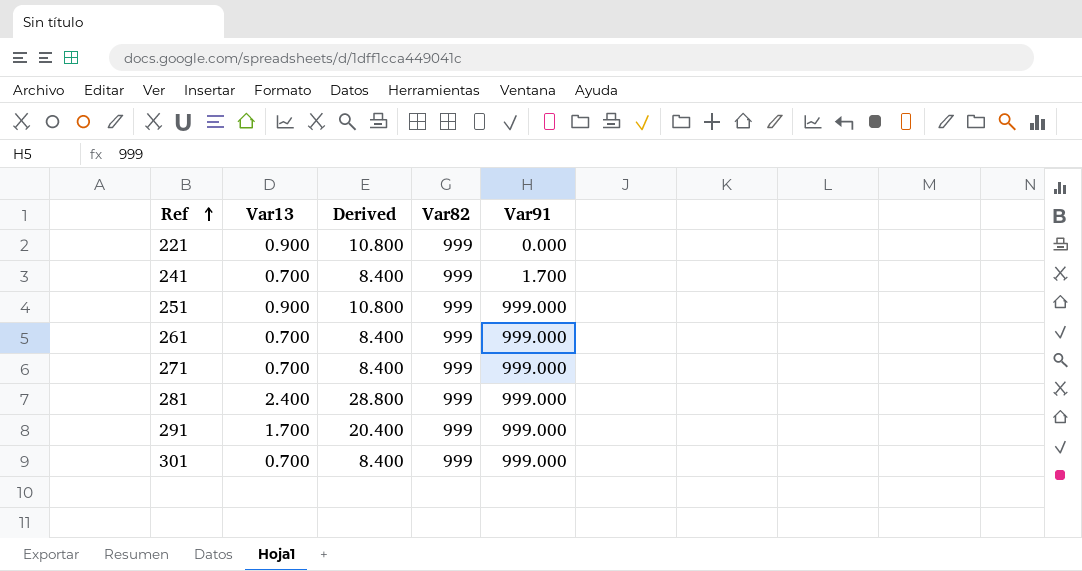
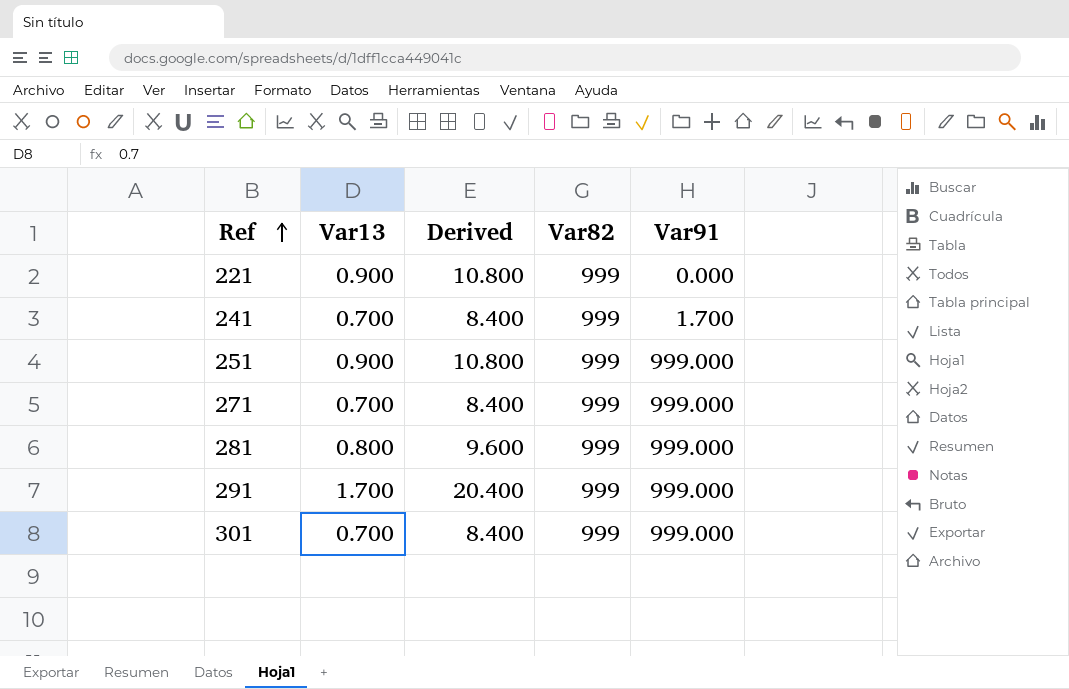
row 261: 0.700 | 8.400 | 999 | 999.000 -> none
281 | Var13: 2.400 -> 0.800
281 | Derived: 28.800 -> 9.600

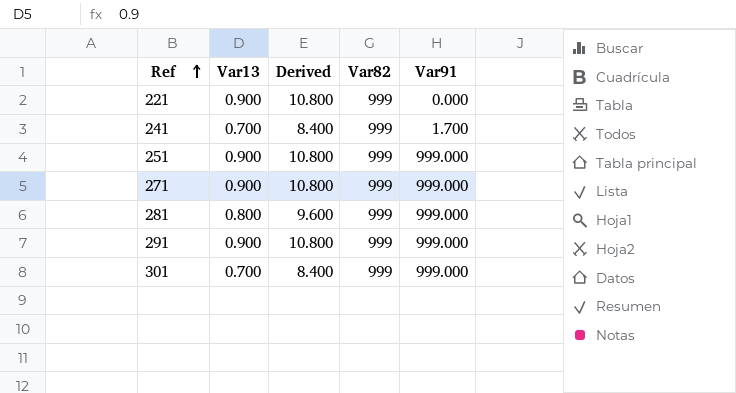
271 | Var13: 0.700 -> 0.900
271 | Derived: 8.400 -> 10.800
291 | Var13: 1.700 -> 0.900
291 | Derived: 20.400 -> 10.800

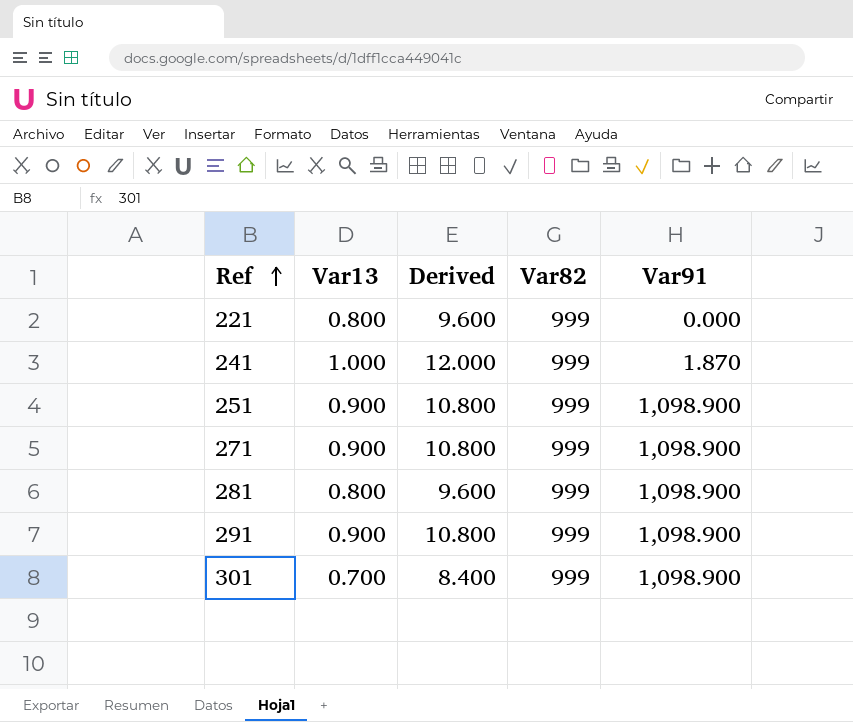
221 | Var13: 0.900 -> 0.800
221 | Derived: 10.800 -> 9.600
241 | Var13: 0.700 -> 1.000
241 | Derived: 8.400 -> 12.000
241 | Var91: 1.700 -> 1.870
251 | Var91: 999.000 -> 1,098.900
271 | Var91: 999.000 -> 1,098.900
281 | Var91: 999.000 -> 1,098.900
291 | Var91: 999.000 -> 1,098.900
301 | Var91: 999.000 -> 1,098.900

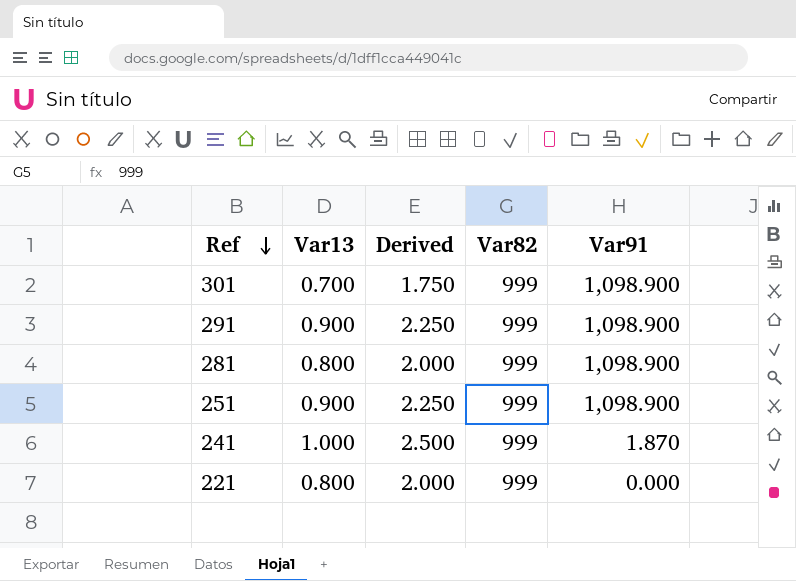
row order: Ref ascending -> Ref descending
column Derived | formula: [Var13] * 12 -> [Var13] * 2.5
row 271: 0.900 | 10.800 | 999 | 1,098.900 -> none

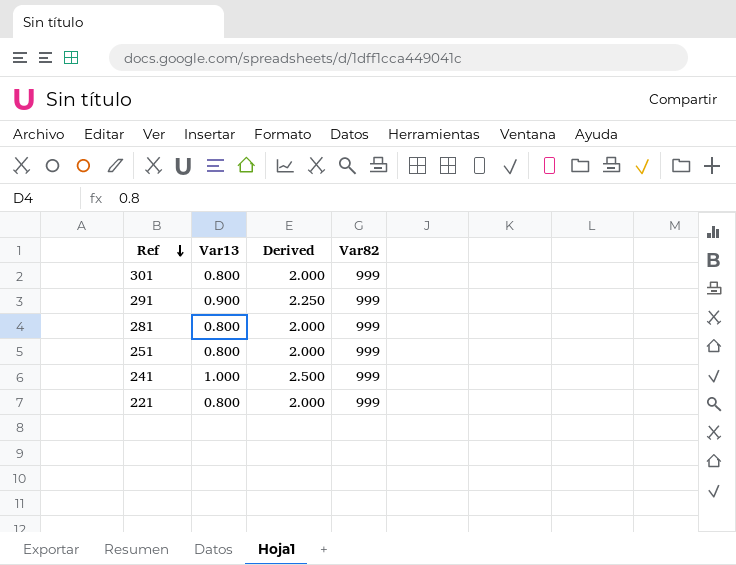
column Var91 | position: 5 -> none
301 | Var13: 0.700 -> 0.800
301 | Derived: 1.750 -> 2.000
251 | Var13: 0.900 -> 0.800
251 | Derived: 2.250 -> 2.000

